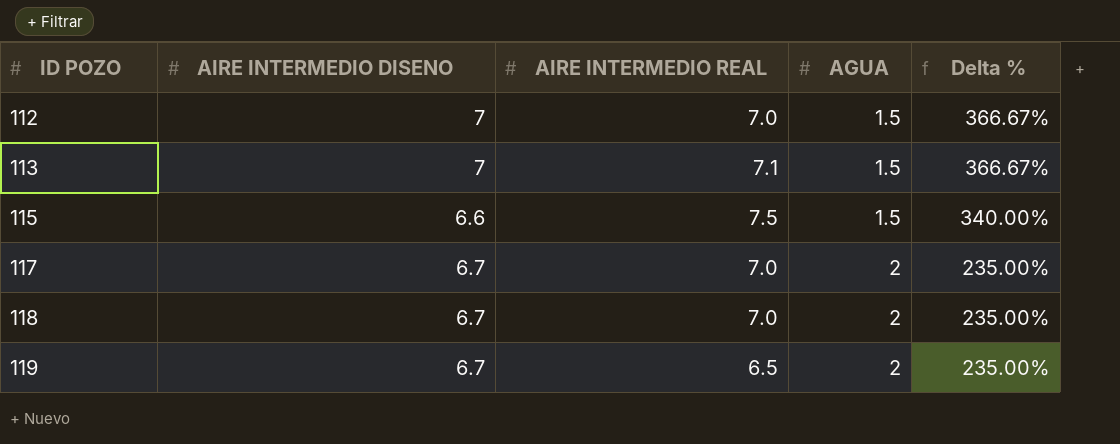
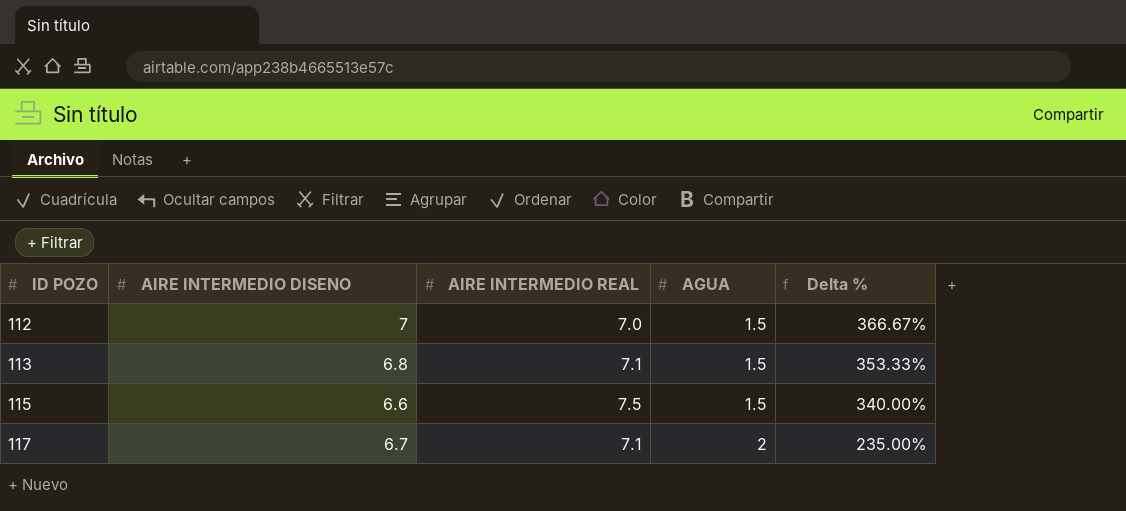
row 118: 6.7 | 7.0 | 2 | 235.00% -> none
row 119: 6.7 | 6.5 | 2 | 235.00% -> none
113 | AIRE INTERMEDIO DISENO: 7 -> 6.8
113 | Delta %: 366.67% -> 353.33%
117 | AIRE INTERMEDIO REAL: 7.0 -> 7.1

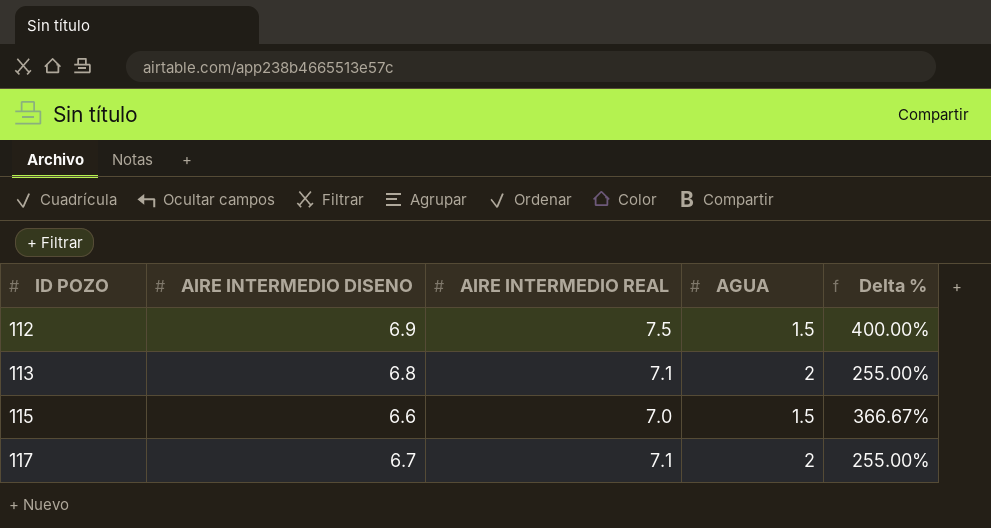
column Delta % | formula: ([AIRE INTERMEDIO DISENO] - [AGUA]) / [AGUA] -> ([AIRE INTERMEDIO REAL] - [AGUA]) / [AGUA]
112 | AIRE INTERMEDIO DISENO: 7 -> 6.9
112 | AIRE INTERMEDIO REAL: 7.0 -> 7.5
113 | AGUA: 1.5 -> 2
115 | AIRE INTERMEDIO REAL: 7.5 -> 7.0

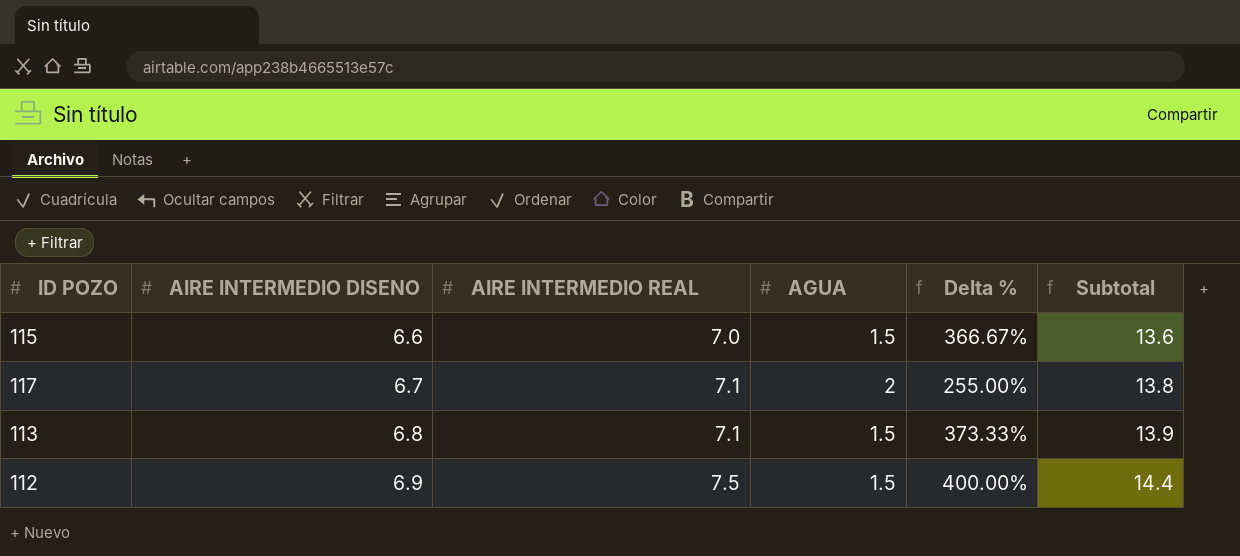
row order: ID POZO ascending -> AIRE INTERMEDIO DISENO ascending
column Subtotal | formula: none -> [AIRE INTERMEDIO DISENO] + [AIRE INTERMEDIO REAL]
113 | AGUA: 2 -> 1.5
113 | Delta %: 255.00% -> 373.33%

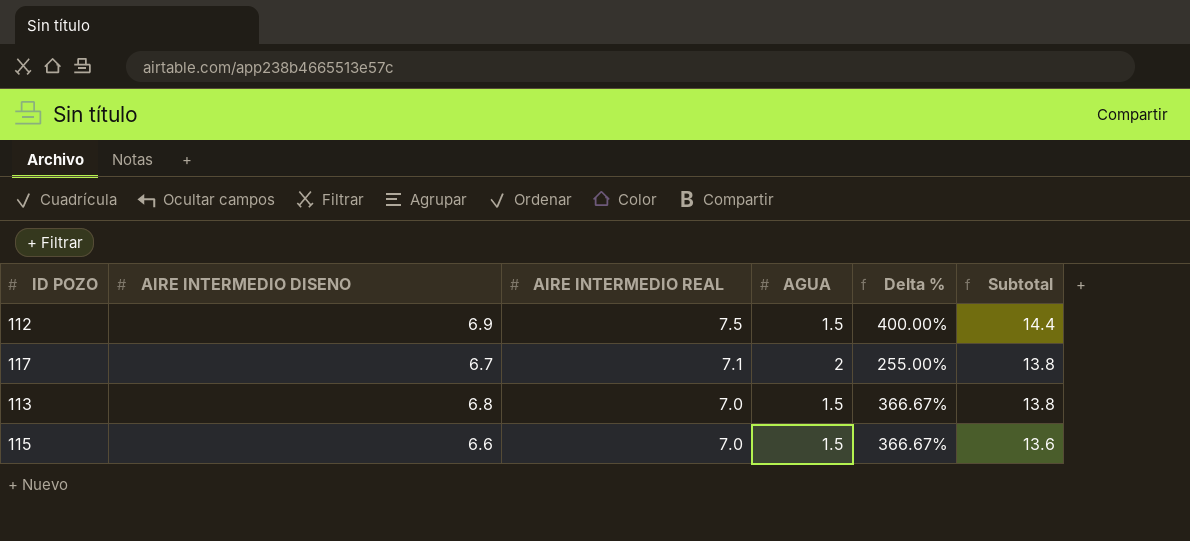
row order: AIRE INTERMEDIO DISENO ascending -> AIRE INTERMEDIO REAL descending
113 | AIRE INTERMEDIO REAL: 7.1 -> 7.0
113 | Delta %: 373.33% -> 366.67%
113 | Subtotal: 13.9 -> 13.8

